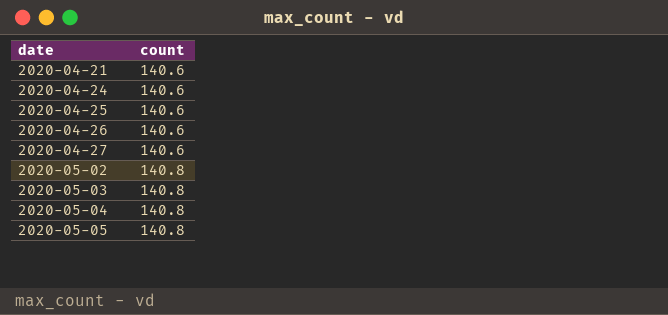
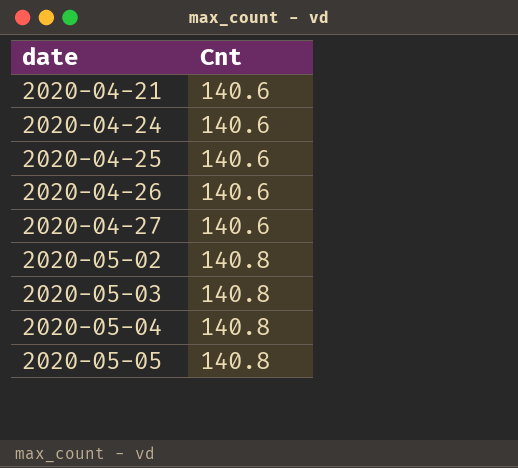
column name: count -> Cnt

